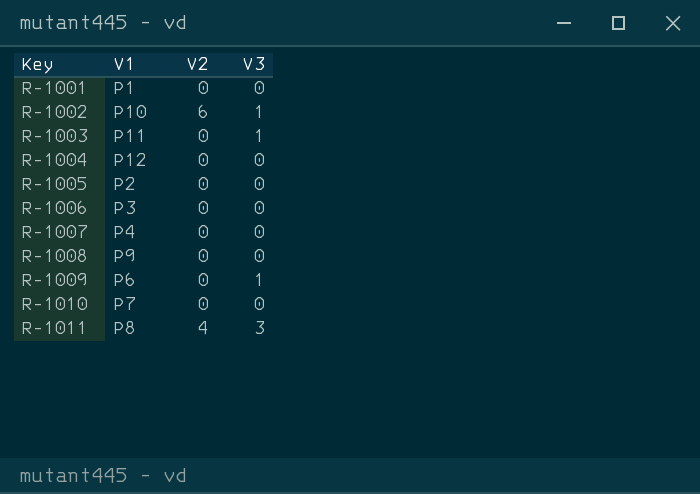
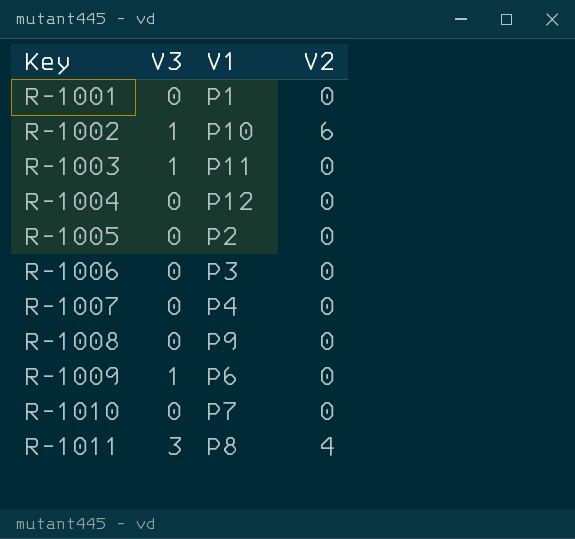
column V3 | position: 4 -> 2

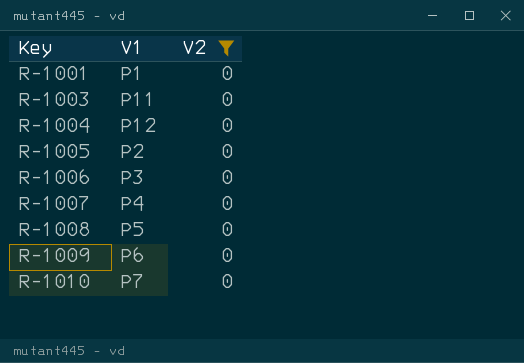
filter: none -> V2 = 0
column V3 | position: 2 -> none
R-1008 | V1: P9 -> P5

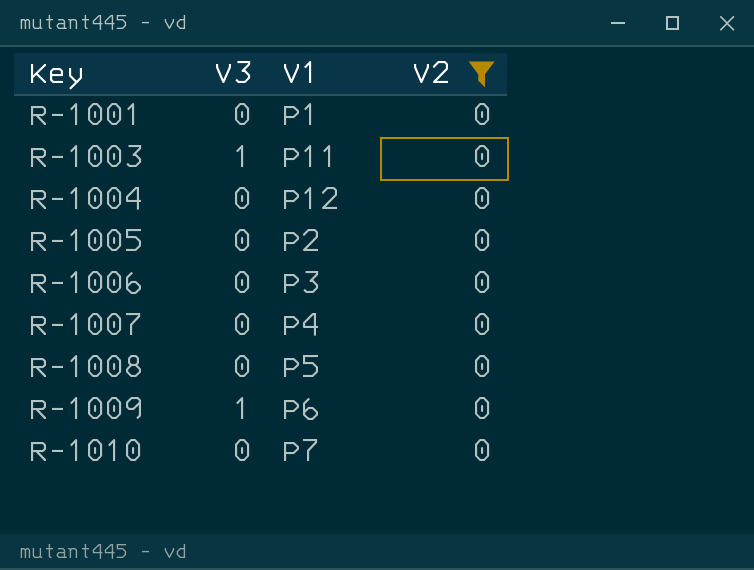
column V3 | position: none -> 2

